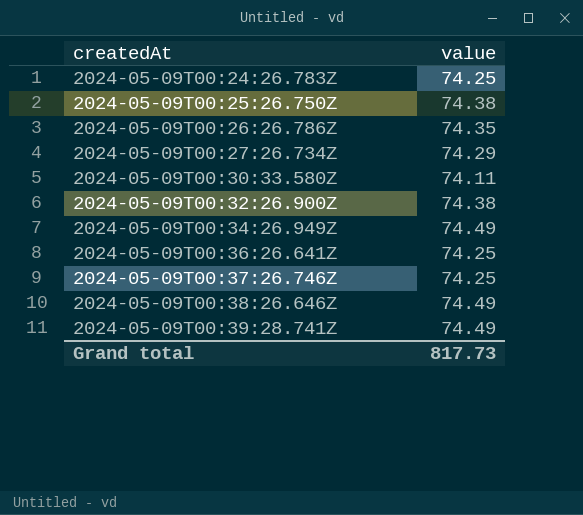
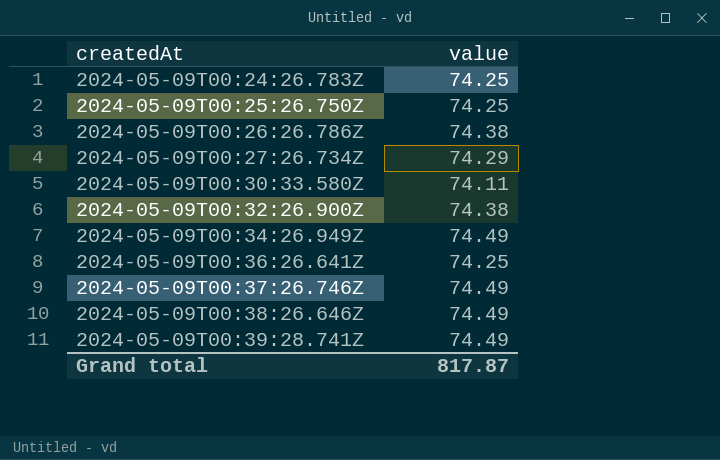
2024-05-09T00:25:26.750Z | value: 74.38 -> 74.25
2024-05-09T00:26:26.786Z | value: 74.35 -> 74.38
2024-05-09T00:37:26.746Z | value: 74.25 -> 74.49
Grand total | value: 817.73 -> 817.87

